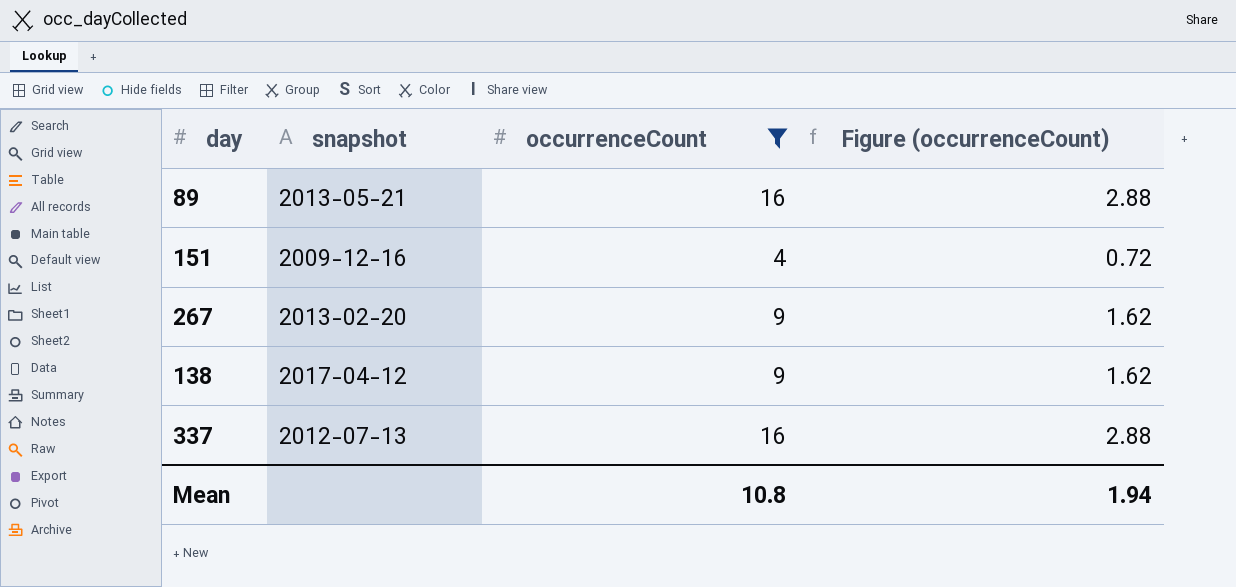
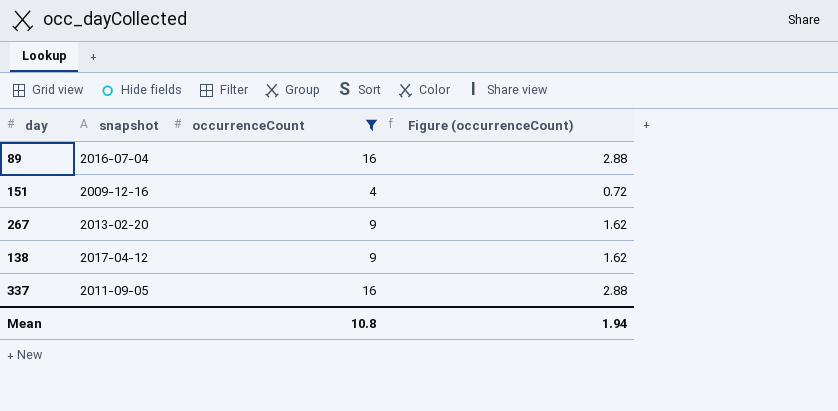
89 | snapshot: 2013-05-21 -> 2016-07-04
337 | snapshot: 2012-07-13 -> 2011-09-05

